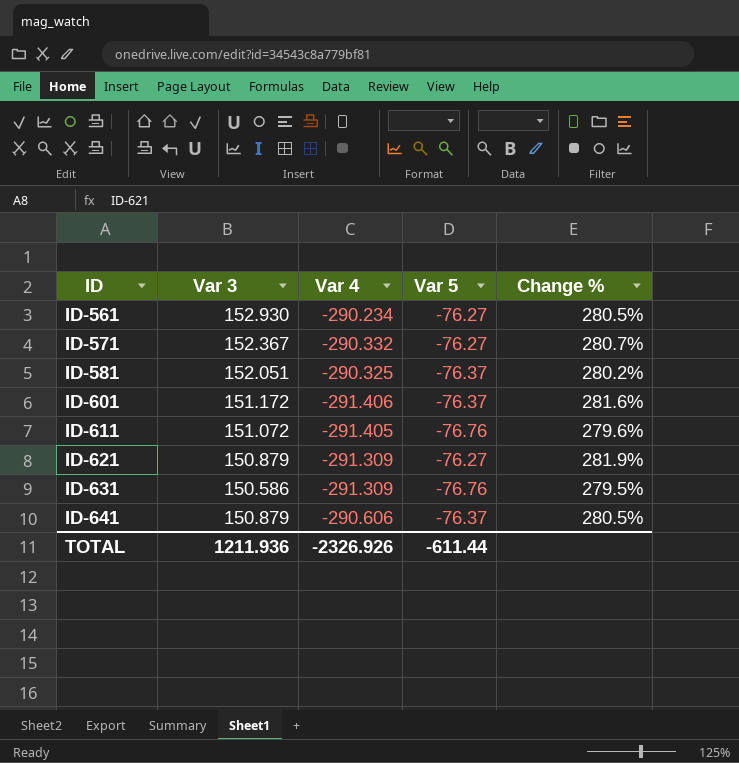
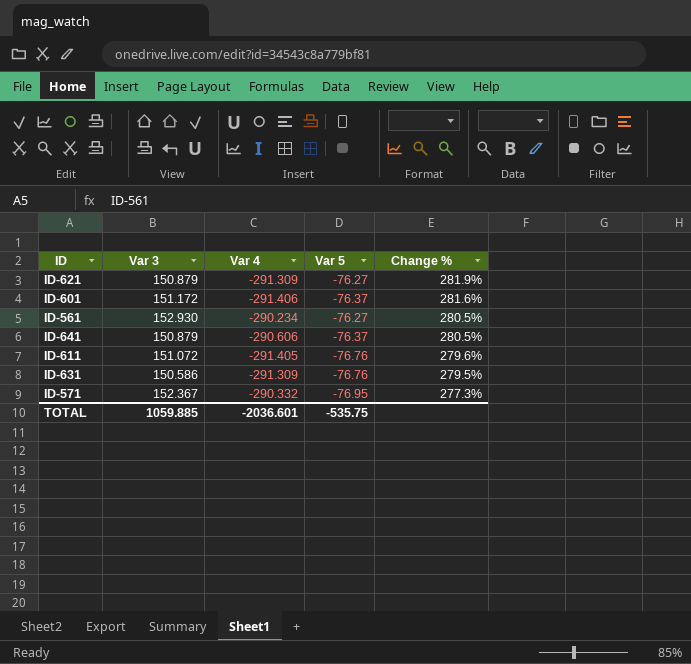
row order: ID ascending -> Change % descending
row ID-581: 152.051 | -290.325 | -76.37 | 280.2% -> none
ID-571 | Var 5: -76.27 -> -76.95
ID-571 | Change %: 280.7% -> 277.3%
TOTAL | Var 3: 1211.936 -> 1059.885
TOTAL | Var 4: -2326.926 -> -2036.601
TOTAL | Var 5: -611.44 -> -535.75

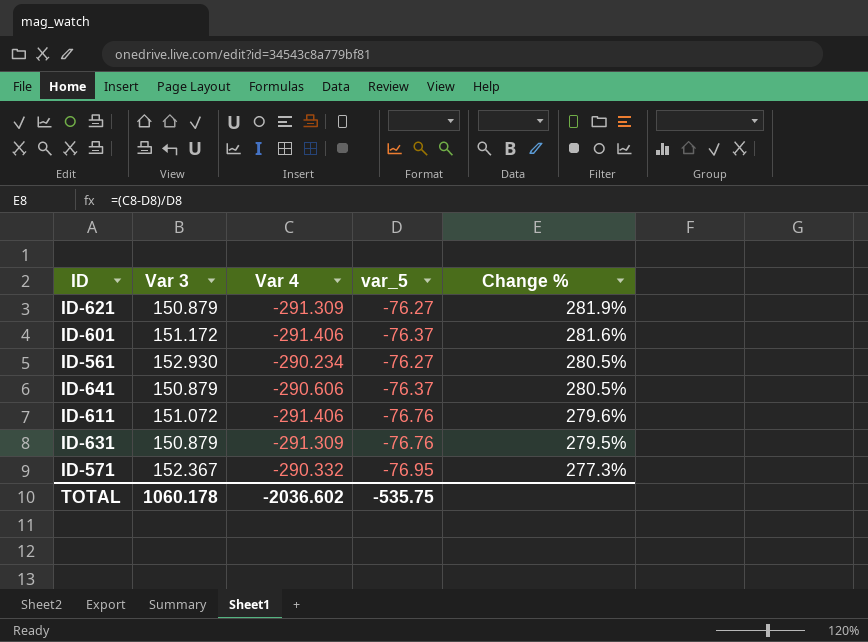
column name: Var 5 -> var_5
ID-611 | Var 4: -291.405 -> -291.406
ID-631 | Var 3: 150.586 -> 150.879
TOTAL | Var 3: 1059.885 -> 1060.178
TOTAL | Var 4: -2036.601 -> -2036.602

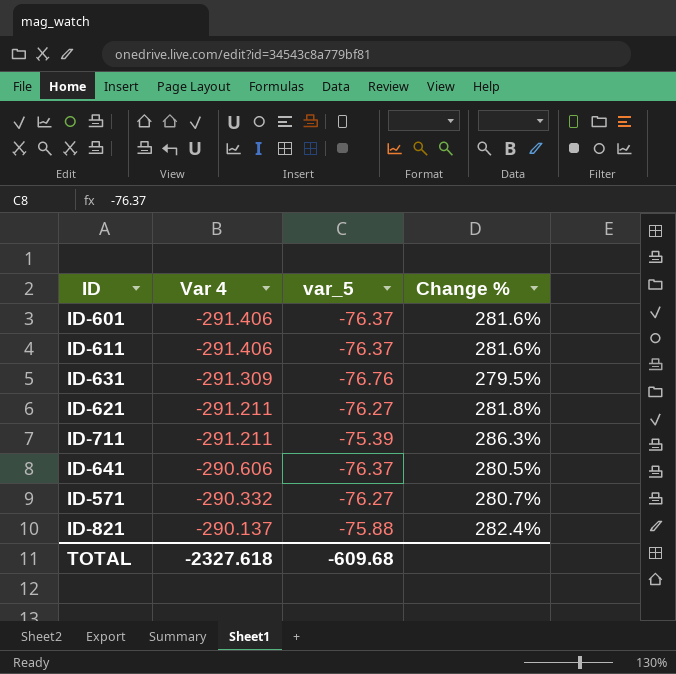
row order: Change % descending -> Var 4 ascending
column Var 3 | position: 2 -> none
row ID-561: 152.930 | -290.234 | -76.27 | 280.5% -> none
ID-611 | var_5: -76.76 -> -76.37
ID-611 | Change %: 279.6% -> 281.6%
ID-621 | Var 4: -291.309 -> -291.211
ID-621 | Change %: 281.9% -> 281.8%
row ID-711: none -> -291.211 | -75.39 | 286.3%
ID-571 | var_5: -76.95 -> -76.27
ID-571 | Change %: 277.3% -> 280.7%
row ID-821: none -> -290.137 | -75.88 | 282.4%
TOTAL | Var 4: -2036.602 -> -2327.618
TOTAL | var_5: -535.75 -> -609.68

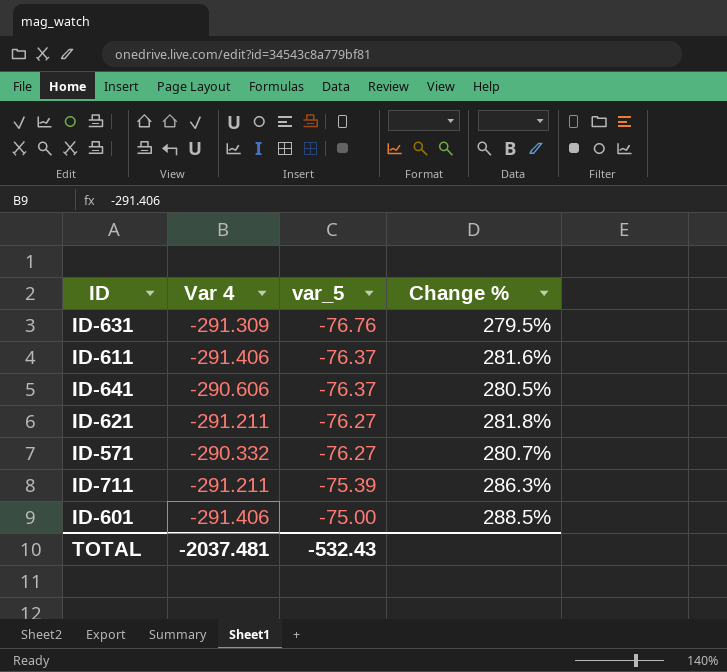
row order: Var 4 ascending -> var_5 ascending
row ID-821: -290.137 | -75.88 | 282.4% -> none
ID-601 | var_5: -76.37 -> -75.00
ID-601 | Change %: 281.6% -> 288.5%
TOTAL | Var 4: -2327.618 -> -2037.481
TOTAL | var_5: -609.68 -> -532.43

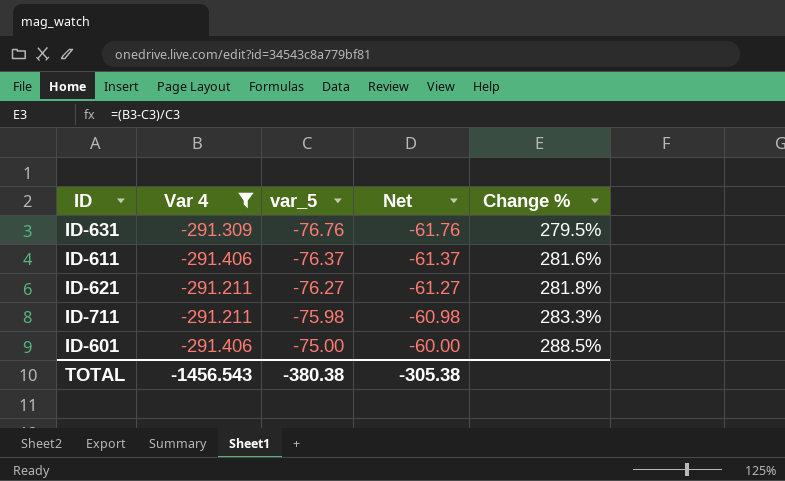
filter: none -> Var 4 <= -291.211
column Net | formula: none -> [var_5] + 15
ID-711 | var_5: -75.39 -> -75.98
ID-711 | Change %: 286.3% -> 283.3%
TOTAL | Var 4: -2037.481 -> -1456.543
TOTAL | var_5: -532.43 -> -380.38

